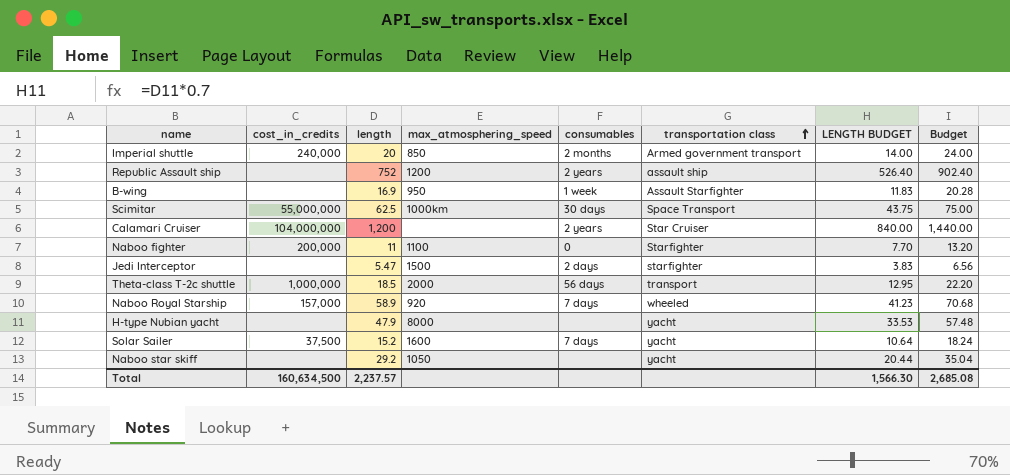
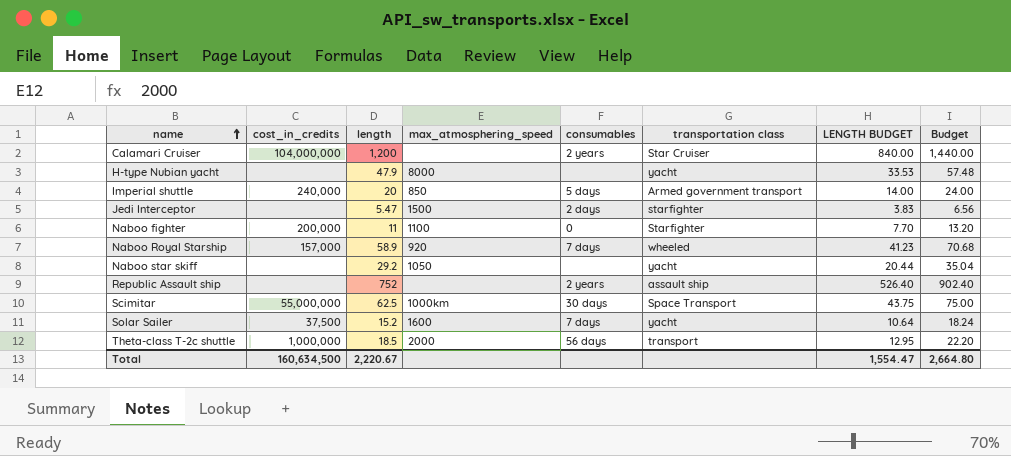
row order: transportation class ascending -> name ascending
row B-wing: none | 16.9 | 950 | 1 week | Assault Starfighter | 11.83 | 20.28 -> none
Imperial shuttle | consumables: 2 months -> 5 days
Republic Assault ship | max_atmosphering_speed: 1200 -> none
Total | length: 2,237.57 -> 2,220.67
Total | LENGTH BUDGET: 1,566.30 -> 1,554.47
Total | Budget: 2,685.08 -> 2,664.80

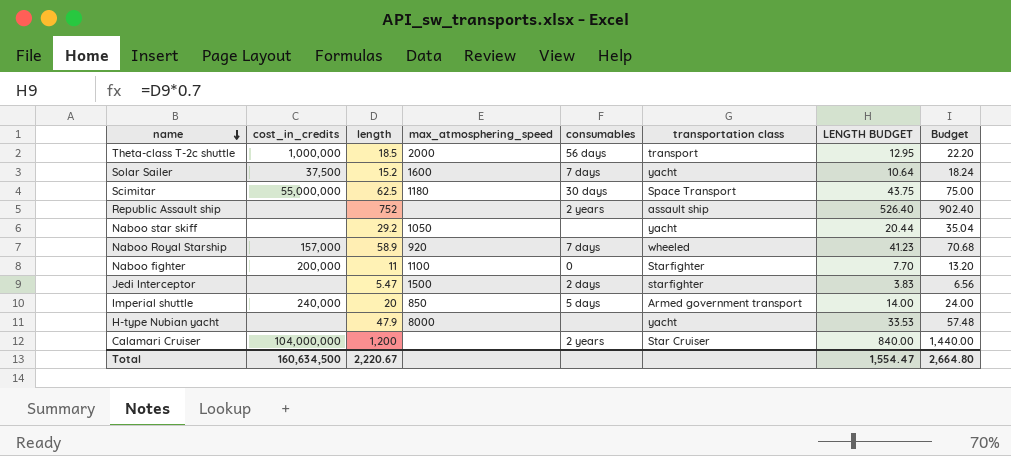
row order: name ascending -> name descending
Scimitar | max_atmosphering_speed: 1000km -> 1180

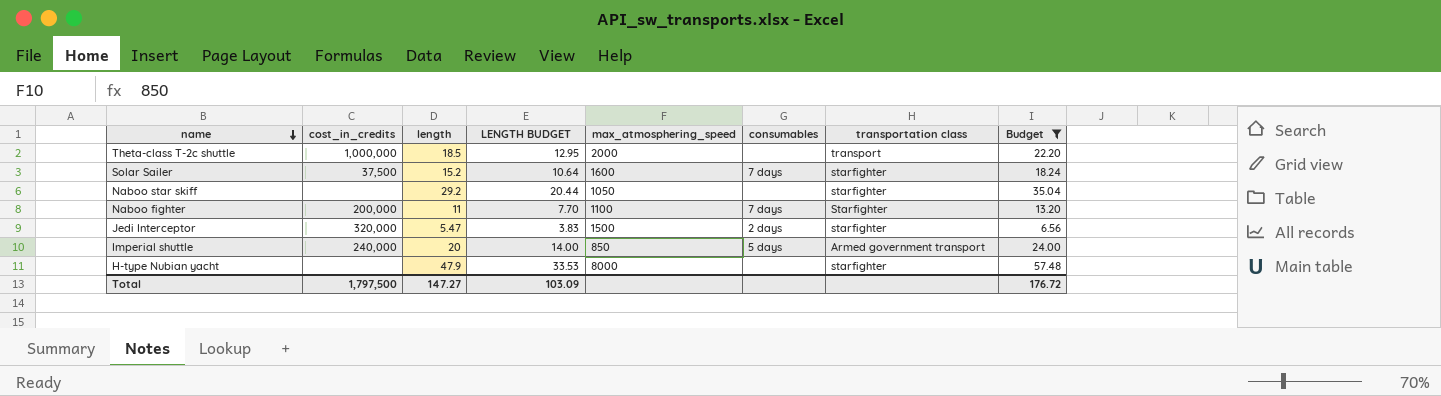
filter: none -> Budget <= 57.48
column LENGTH BUDGET | position: 7 -> 4
Theta-class T-2c shuttle | consumables: 56 days -> none
Solar Sailer | transportation class: yacht -> starfighter
Naboo star skiff | transportation class: yacht -> starfighter
Naboo fighter | consumables: 0 -> 7 days
Jedi Interceptor | cost_in_credits: none -> 320,000
H-type Nubian yacht | transportation class: yacht -> starfighter
Total | cost_in_credits: 160,634,500 -> 1,797,500
Total | length: 2,220.67 -> 147.27
Total | LENGTH BUDGET: 1,554.47 -> 103.09
Total | Budget: 2,664.80 -> 176.72

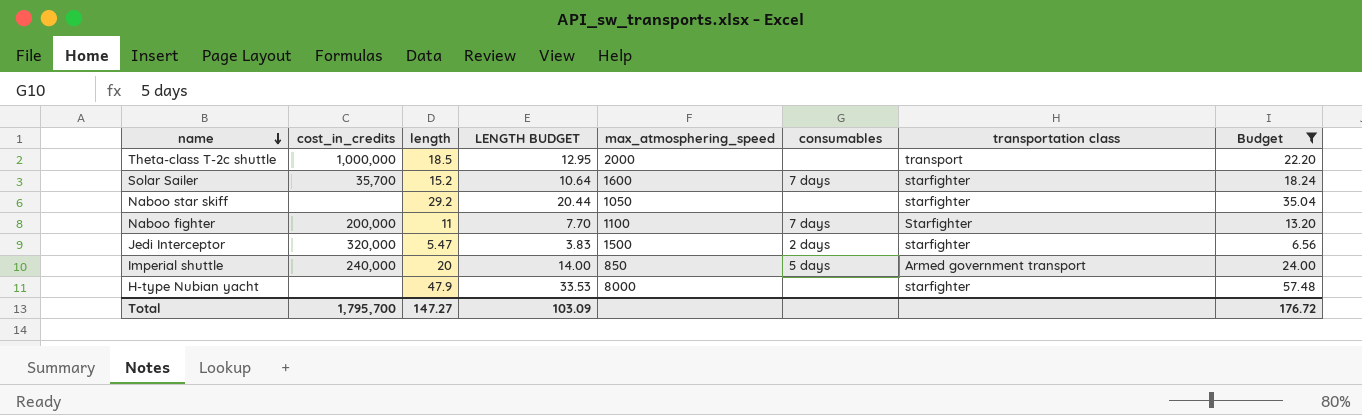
Solar Sailer | cost_in_credits: 37,500 -> 35,700
Total | cost_in_credits: 1,797,500 -> 1,795,700

